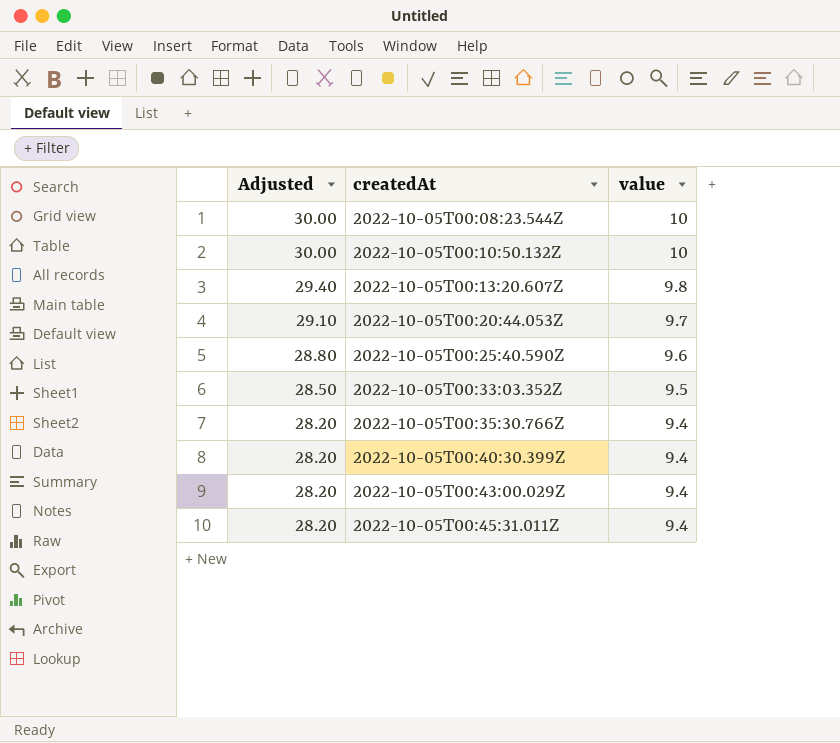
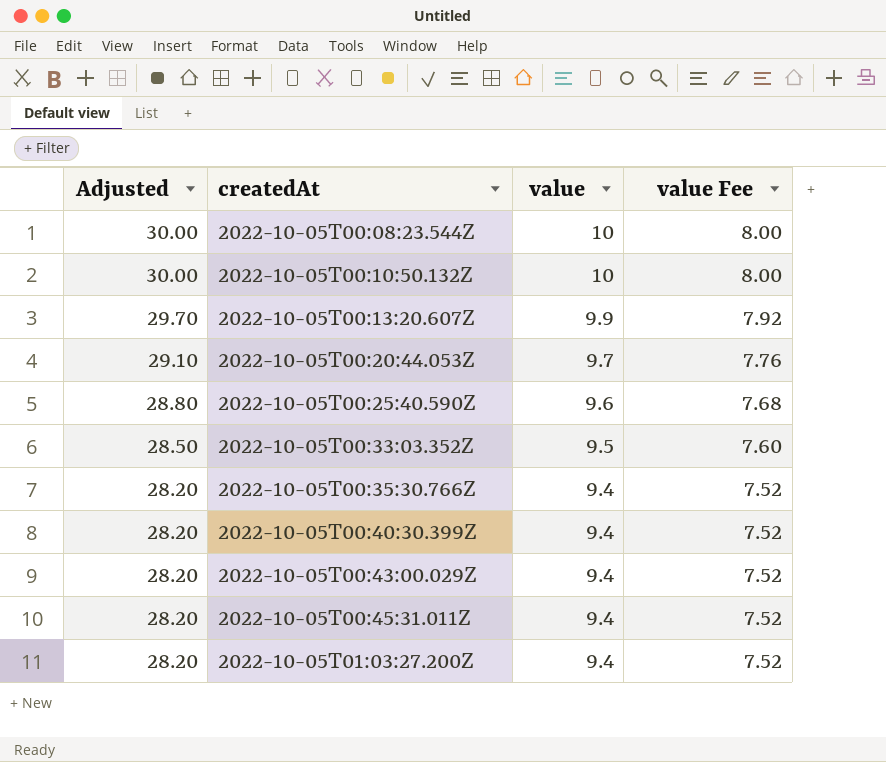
column value Fee | formula: none -> [value] * 0.8
2022-10-05T00:13:20.607Z | Adjusted: 29.40 -> 29.70
2022-10-05T00:13:20.607Z | value: 9.8 -> 9.9
row 2022-10-05T01:03:27.200Z: none -> 28.20 | 9.4 | 7.52

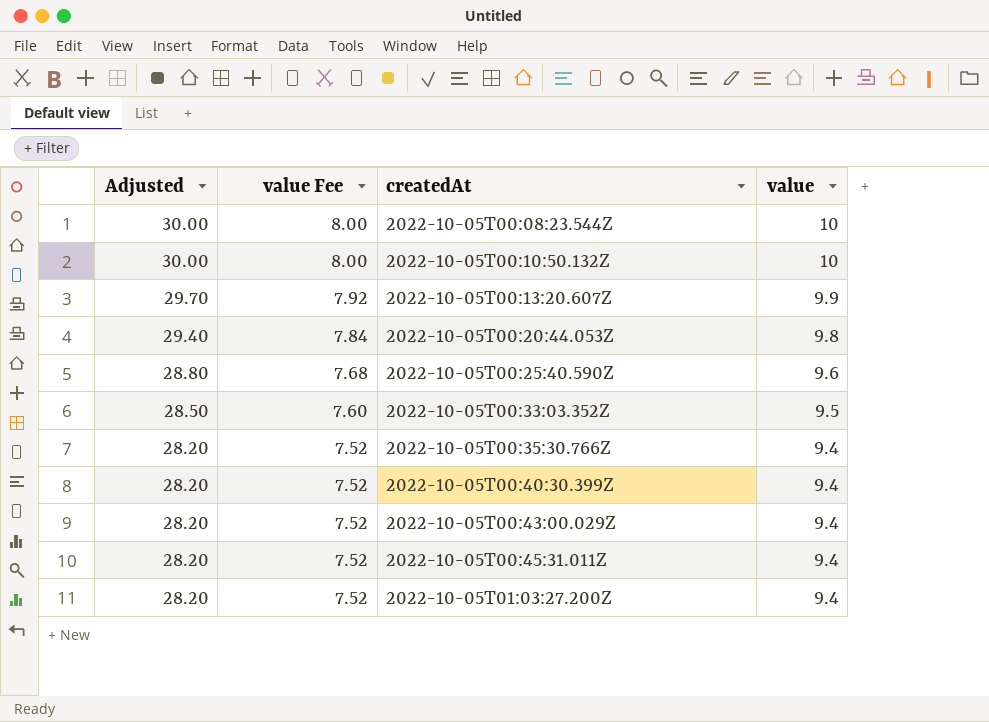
column value Fee | position: 4 -> 2
2022-10-05T00:20:44.053Z | Adjusted: 29.10 -> 29.40
2022-10-05T00:20:44.053Z | value Fee: 7.76 -> 7.84
2022-10-05T00:20:44.053Z | value: 9.7 -> 9.8

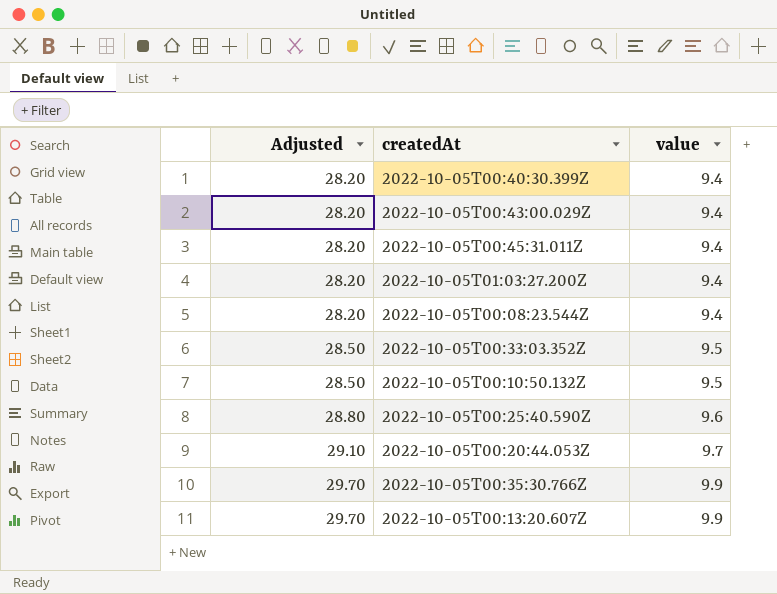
row order: Adjusted descending -> Adjusted ascending
column value Fee | formula: [value] * 0.8 -> none
2022-10-05T00:08:23.544Z | Adjusted: 30.00 -> 28.20
2022-10-05T00:08:23.544Z | value: 10 -> 9.4
2022-10-05T00:10:50.132Z | Adjusted: 30.00 -> 28.50
2022-10-05T00:10:50.132Z | value: 10 -> 9.5
2022-10-05T00:20:44.053Z | Adjusted: 29.40 -> 29.10
2022-10-05T00:20:44.053Z | value: 9.8 -> 9.7
2022-10-05T00:35:30.766Z | Adjusted: 28.20 -> 29.70
2022-10-05T00:35:30.766Z | value: 9.4 -> 9.9

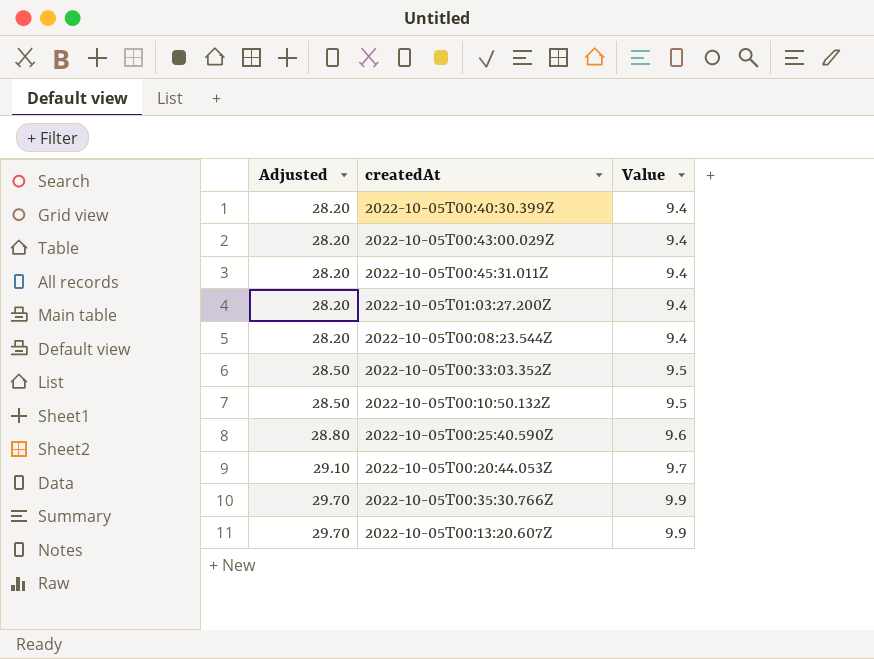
column name: value -> Value

